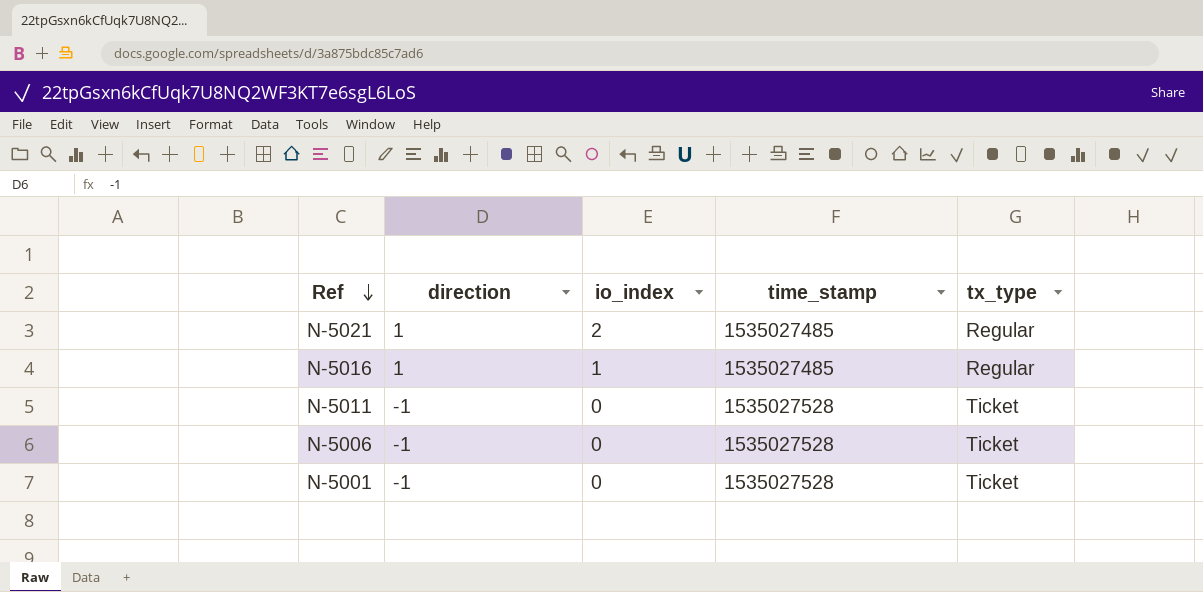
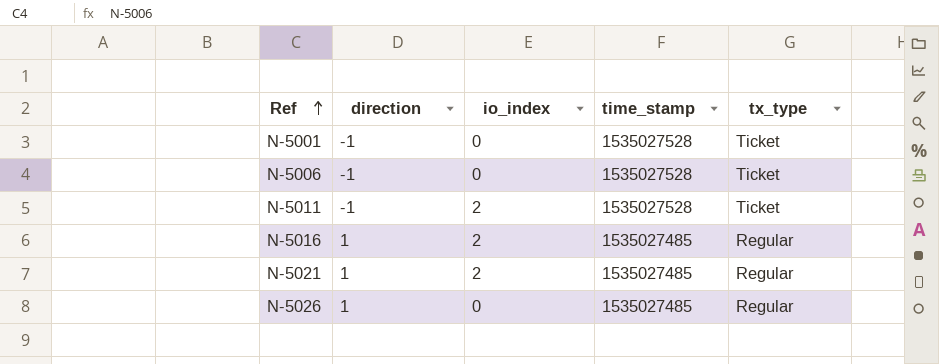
row order: Ref descending -> Ref ascending
N-5011 | io_index: 0 -> 2
N-5016 | io_index: 1 -> 2
row N-5026: none -> 1 | 0 | 1535027485 | Regular

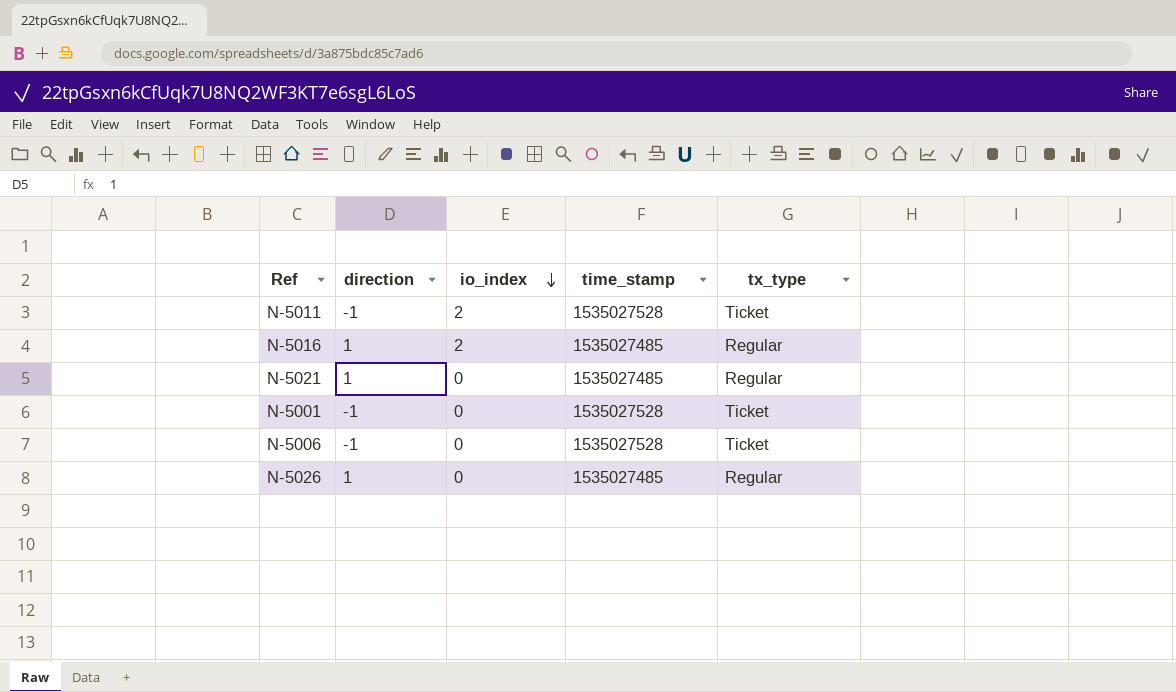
row order: Ref ascending -> io_index descending
N-5021 | io_index: 2 -> 0

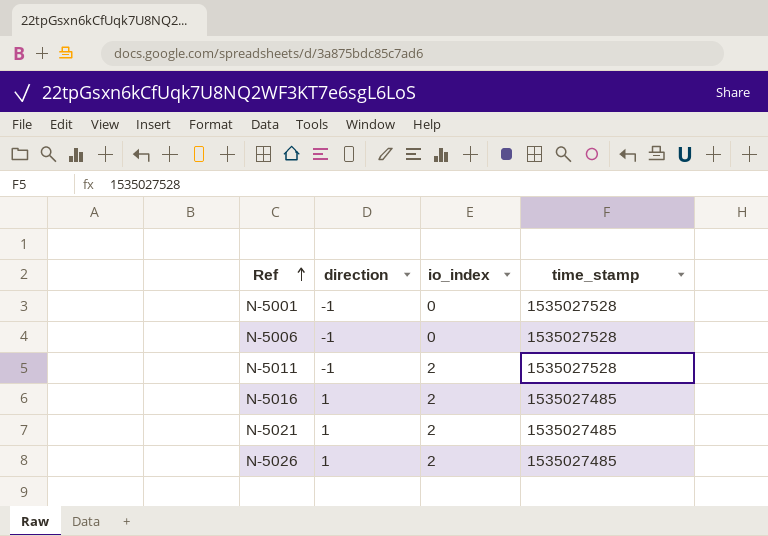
row order: io_index descending -> Ref ascending
column tx_type | position: 5 -> none
N-5021 | io_index: 0 -> 2
N-5026 | io_index: 0 -> 2

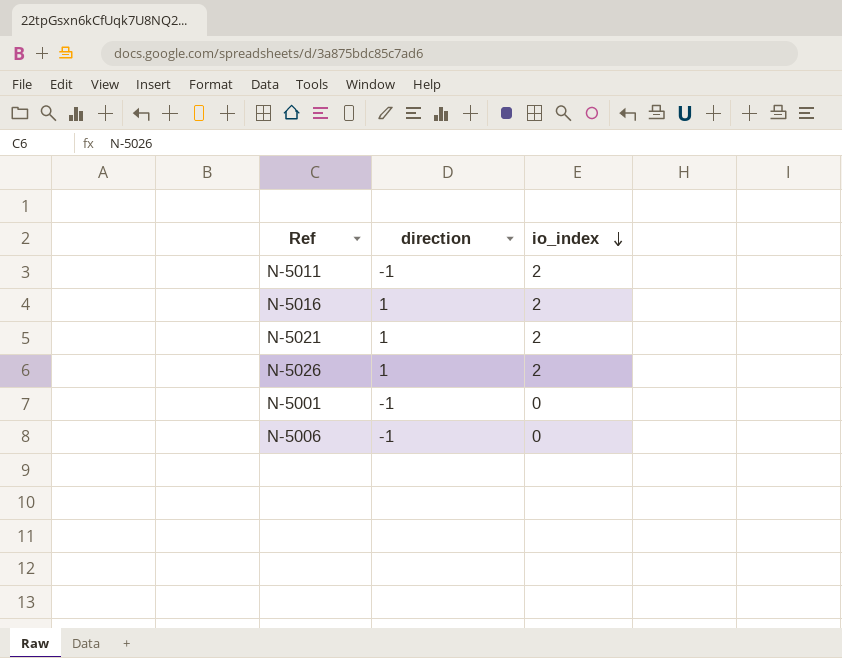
row order: Ref ascending -> io_index descending
column time_stamp | position: 4 -> none

